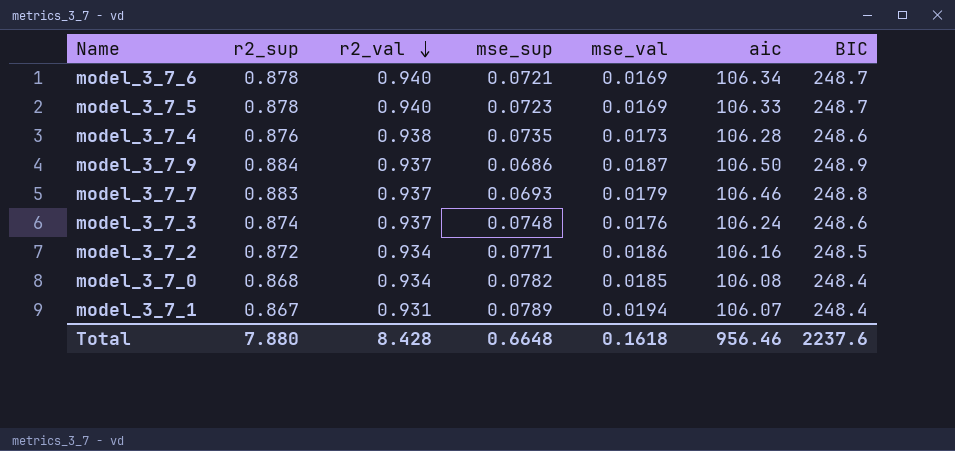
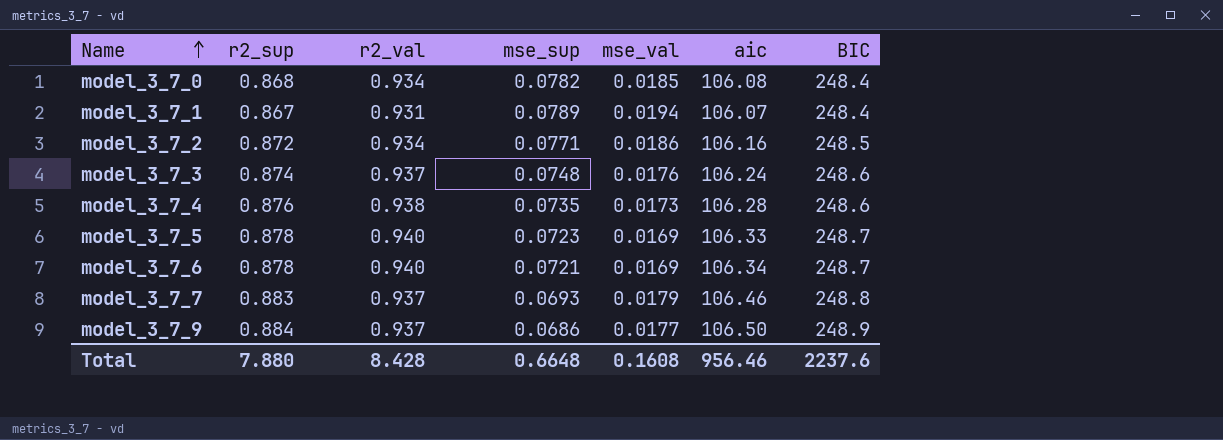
row order: r2_val descending -> Name ascending
model_3_7_9 | mse_val: 0.0187 -> 0.0177
Total | mse_val: 0.1618 -> 0.1608

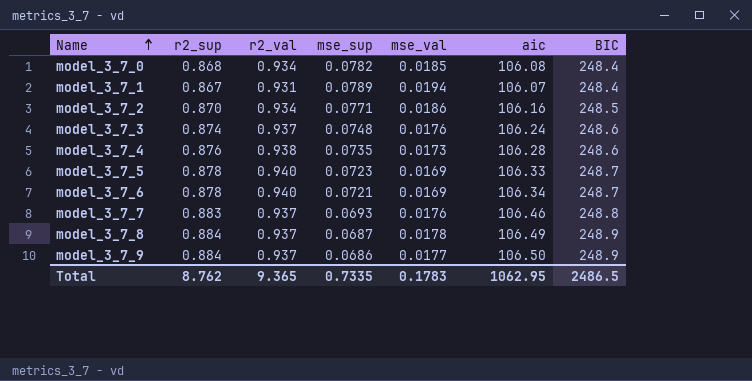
model_3_7_2 | r2_sup: 0.872 -> 0.870
model_3_7_7 | mse_val: 0.0179 -> 0.0176
row model_3_7_8: none -> 0.884 | 0.937 | 0.0687 | 0.0178 | 106.49 | 248.9
Total | r2_sup: 7.880 -> 8.762
Total | r2_val: 8.428 -> 9.365
Total | mse_sup: 0.6648 -> 0.7335
Total | mse_val: 0.1608 -> 0.1783
Total | aic: 956.46 -> 1062.95
Total | BIC: 2237.6 -> 2486.5

